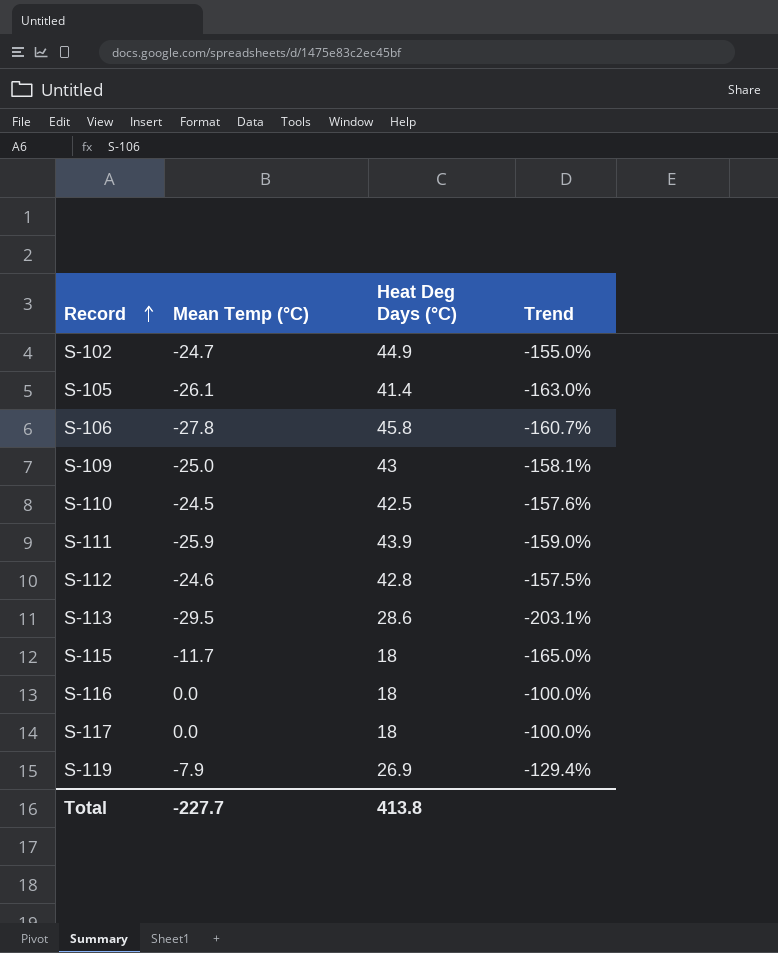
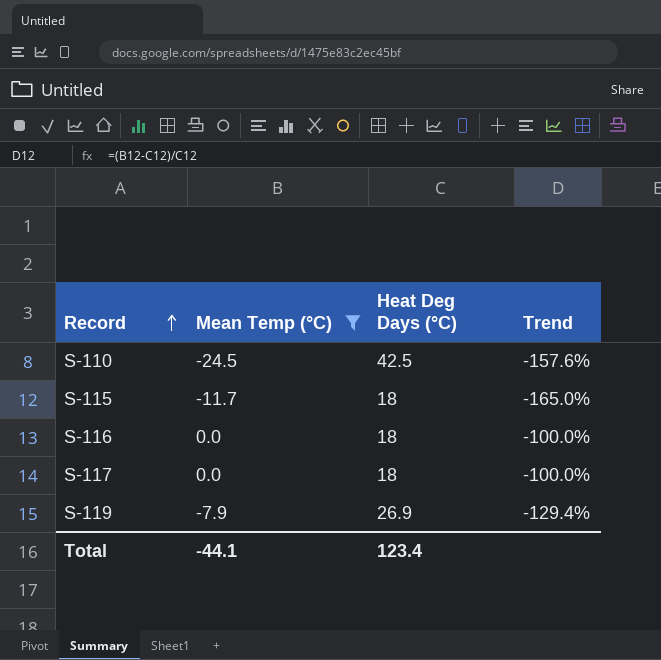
filter: none -> Mean Temp (°C) >= -24.5
Total | Mean Temp (°C): -227.7 -> -44.1
Total | Heat Deg Days (°C): 413.8 -> 123.4

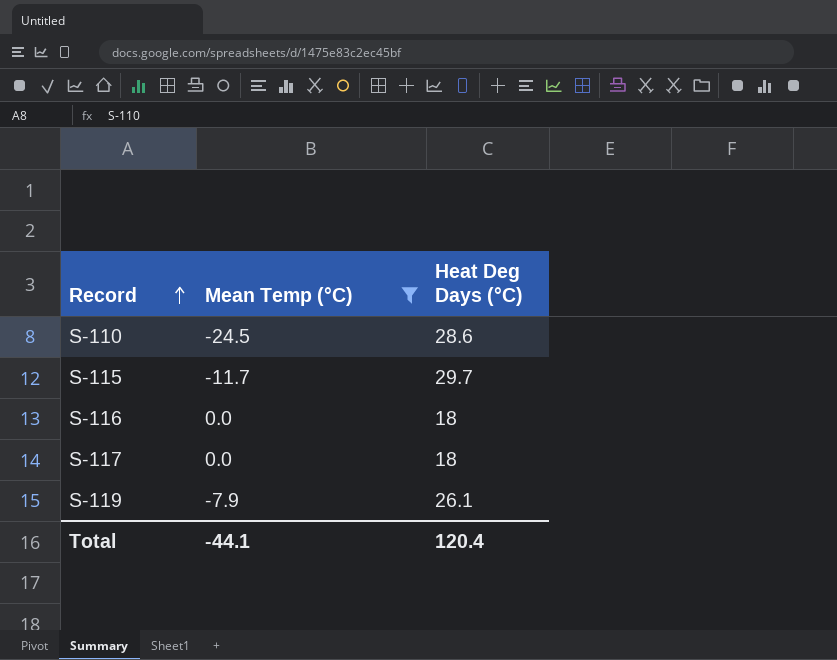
column Trend | formula: ([Mean Temp (°C)] - [Heat Deg Days (°C)]) / [Heat Deg Days (°C)] -> none
S-110 | Heat Deg Days (°C): 42.5 -> 28.6
S-115 | Heat Deg Days (°C): 18 -> 29.7
S-119 | Heat Deg Days (°C): 26.9 -> 26.1
Total | Heat Deg Days (°C): 123.4 -> 120.4

